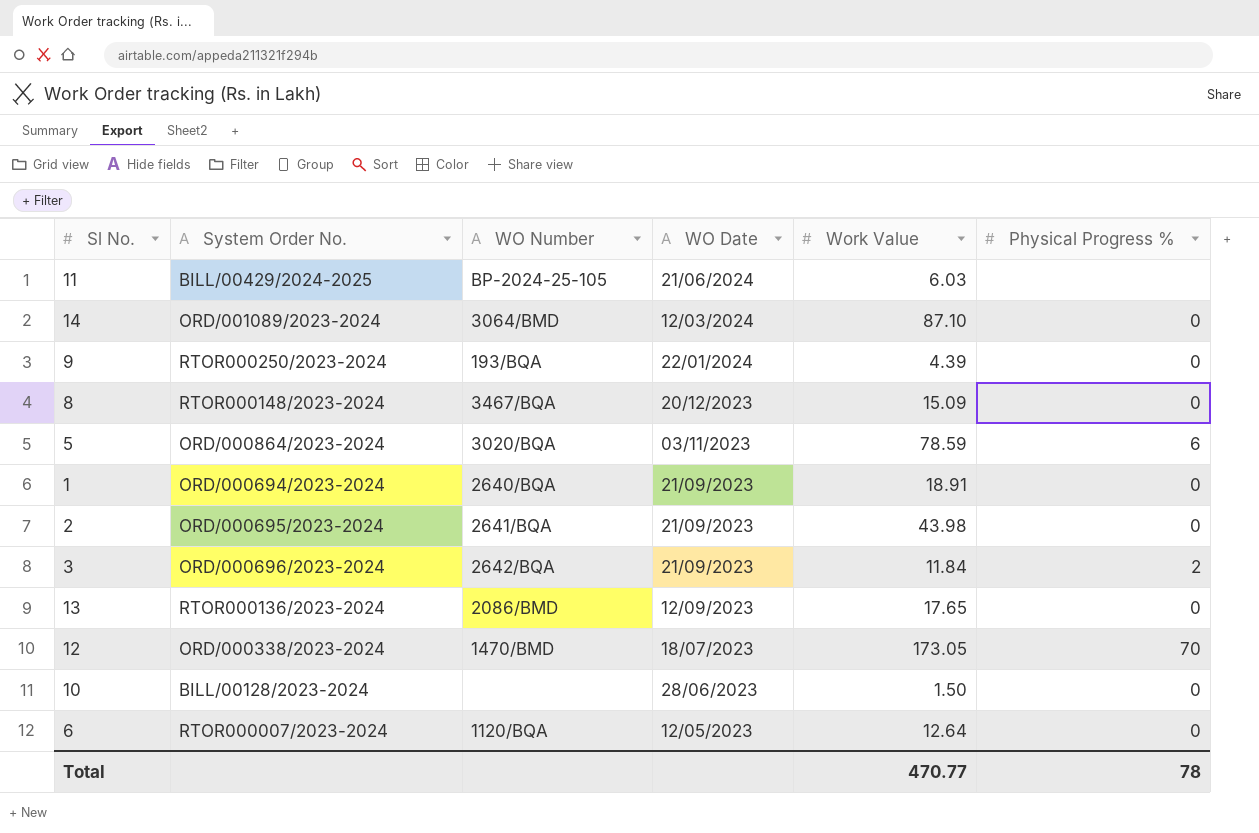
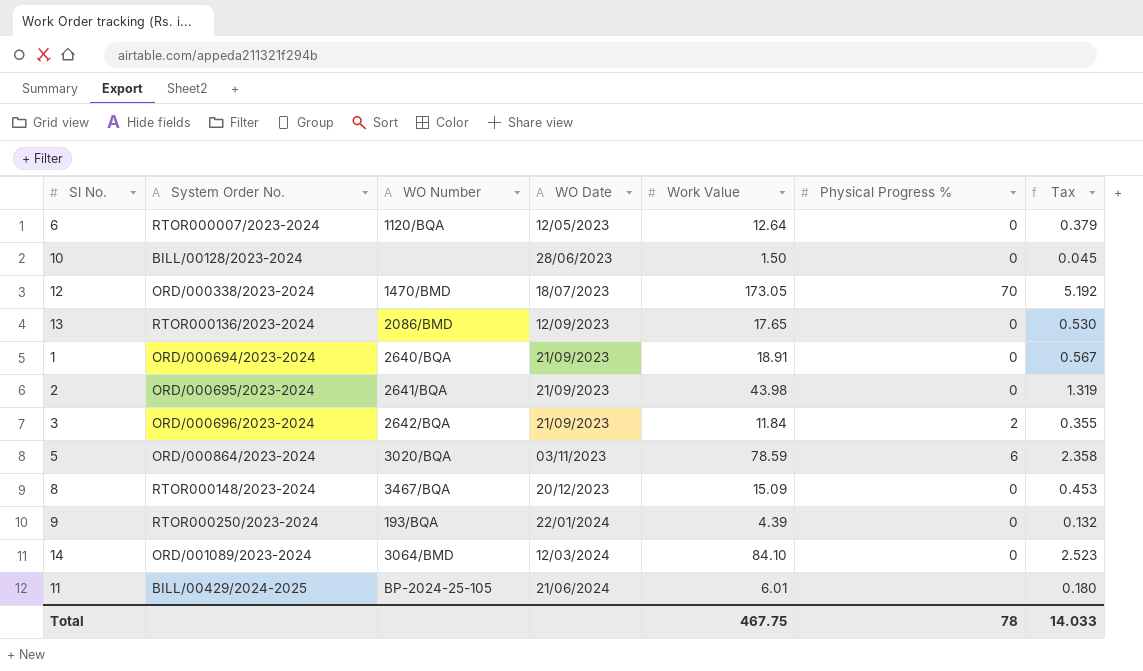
row order: WO Date descending -> WO Date ascending
column Tax | formula: none -> [Work Value] * 0.03
14 | Work Value: 87.10 -> 84.10
11 | Work Value: 6.03 -> 6.01
Total | Work Value: 470.77 -> 467.75

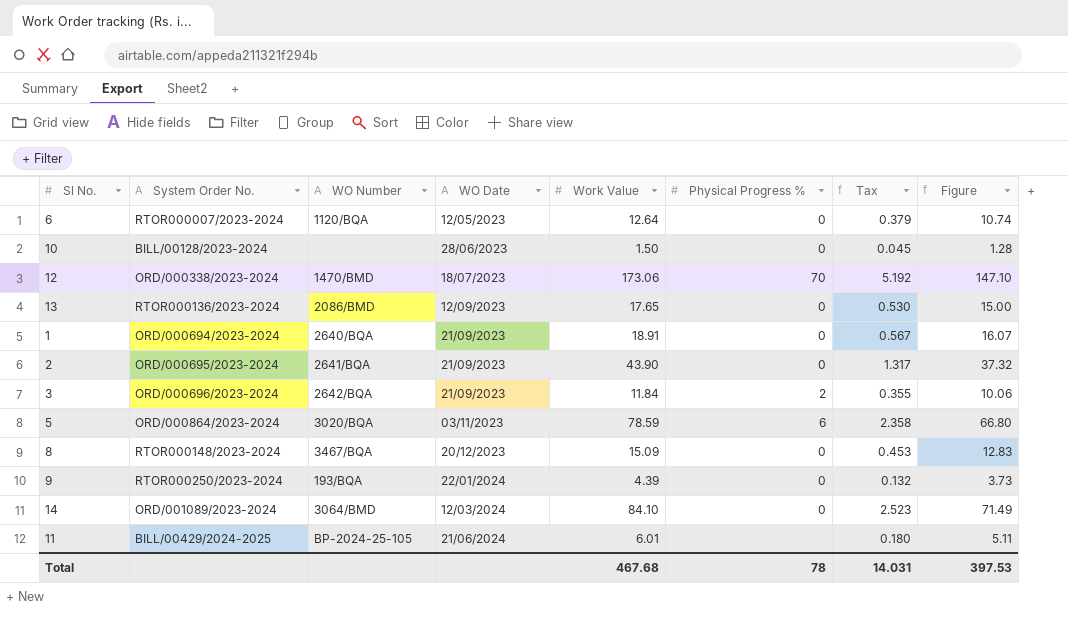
column Figure | formula: none -> [Work Value] * 0.85
12 | Work Value: 173.05 -> 173.06
2 | Work Value: 43.98 -> 43.90
2 | Tax: 1.319 -> 1.317
Total | Work Value: 467.75 -> 467.68
Total | Tax: 14.033 -> 14.031

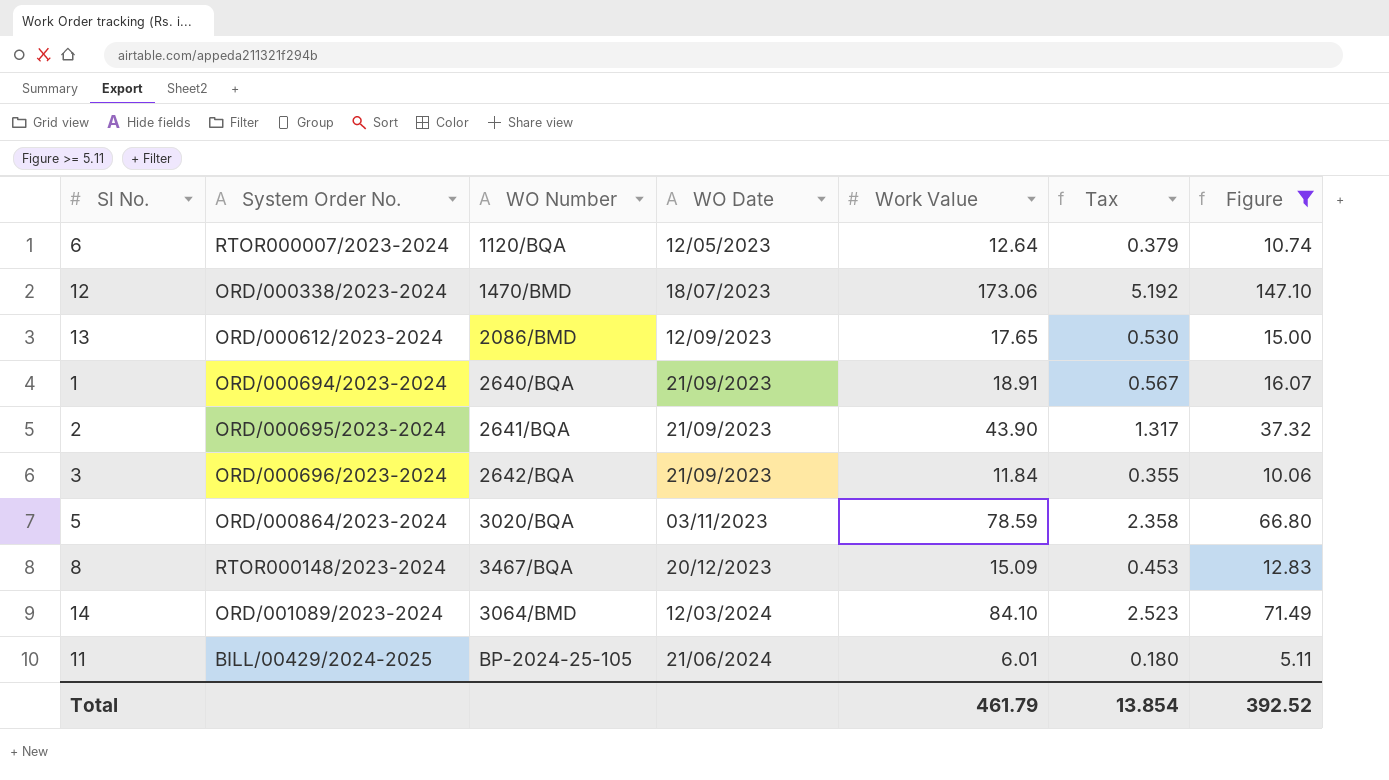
filter: none -> Figure >= 5.11
column Physical Progress % | position: 6 -> none
13 | System Order No.: RTOR000136/2023-2024 -> ORD/000612/2023-2024
Total | Work Value: 467.68 -> 461.79
Total | Tax: 14.031 -> 13.854
Total | Figure: 397.53 -> 392.52

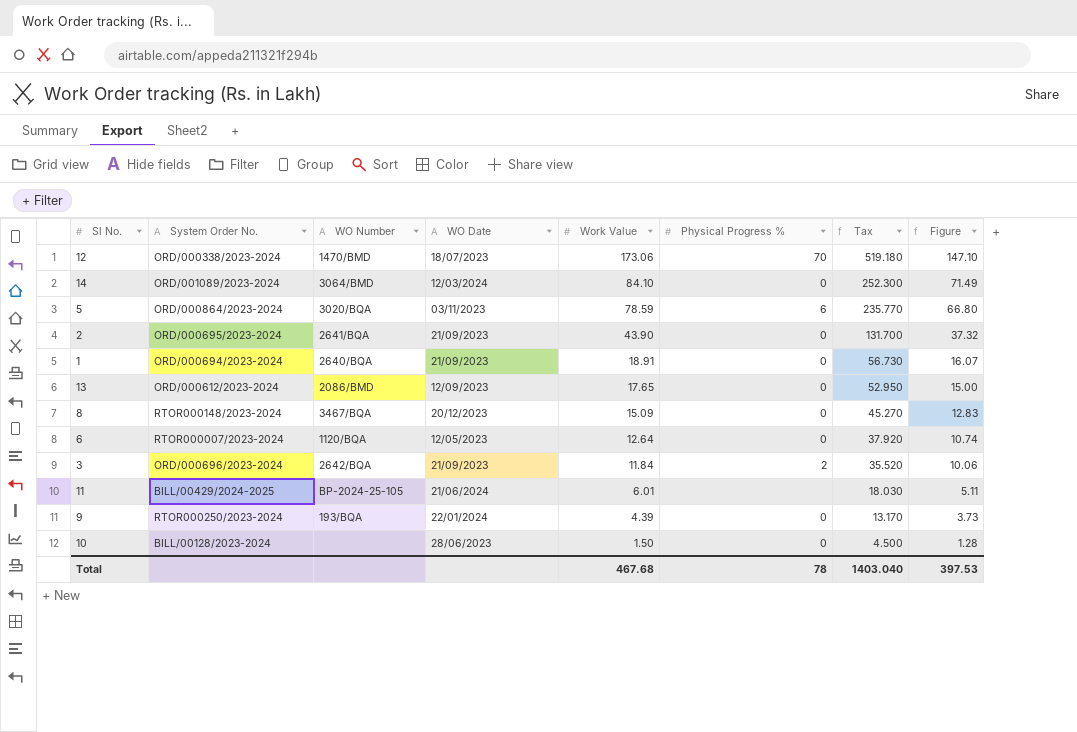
filter: Figure >= 5.11 -> none
row order: WO Date ascending -> Work Value descending
column Physical Progress % | position: none -> 6
column Tax | formula: [Work Value] * 0.03 -> [Work Value] * 3
Total | Work Value: 461.79 -> 467.68
Total | Tax: 13.854 -> 1403.040
Total | Figure: 392.52 -> 397.53

